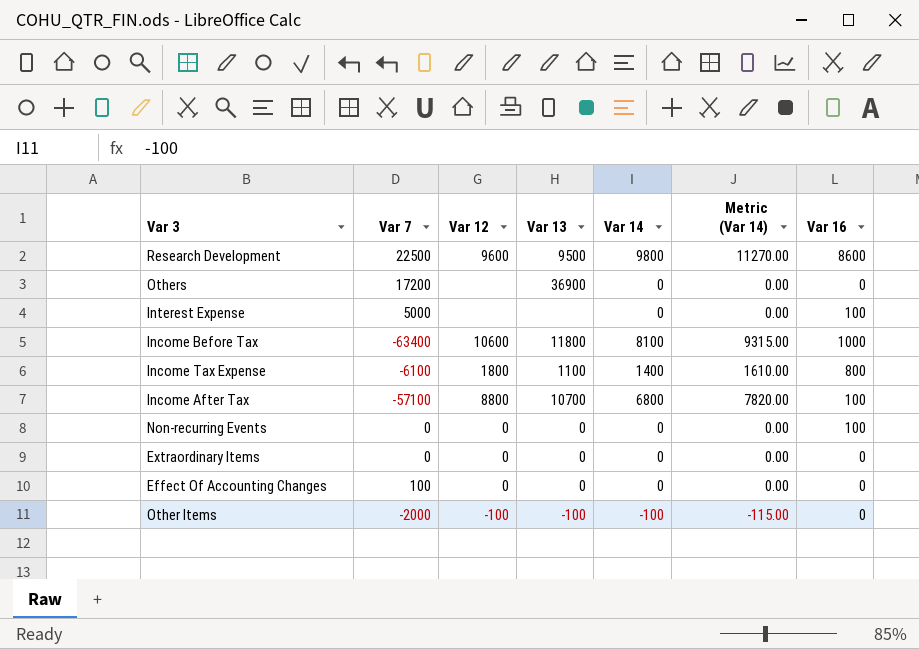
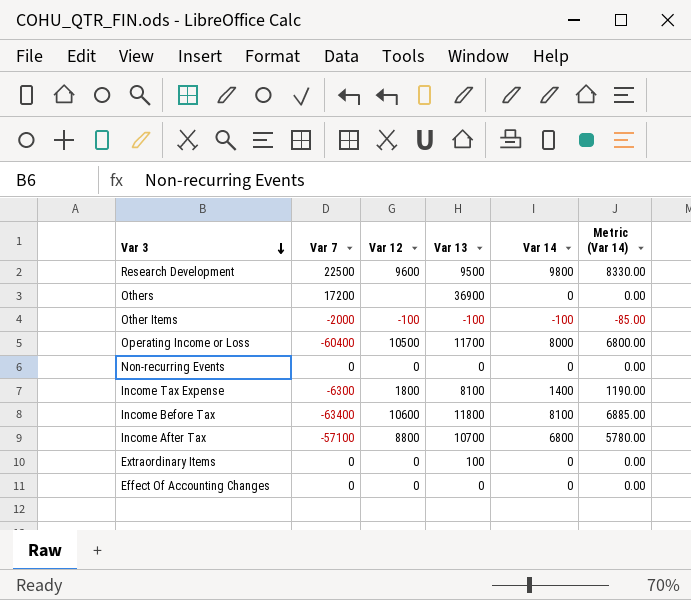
row order: none -> Var 3 descending
column Var 16 | position: 7 -> none
column Metric (Var 14) | formula: [Var 14] * 1.15 -> [Var 14] * 0.85
row Interest Expense: 5000 | none | none | 0 | 0.00 | 100 -> none
row Operating Income or Loss: none -> -60400 | 10500 | 11700 | 8000 | 6800.00
Income Tax Expense | Var 7: -6100 -> -6300
Income Tax Expense | Var 13: 1100 -> 8100
Extraordinary Items | Var 13: 0 -> 100
Effect Of Accounting Changes | Var 7: 100 -> 0

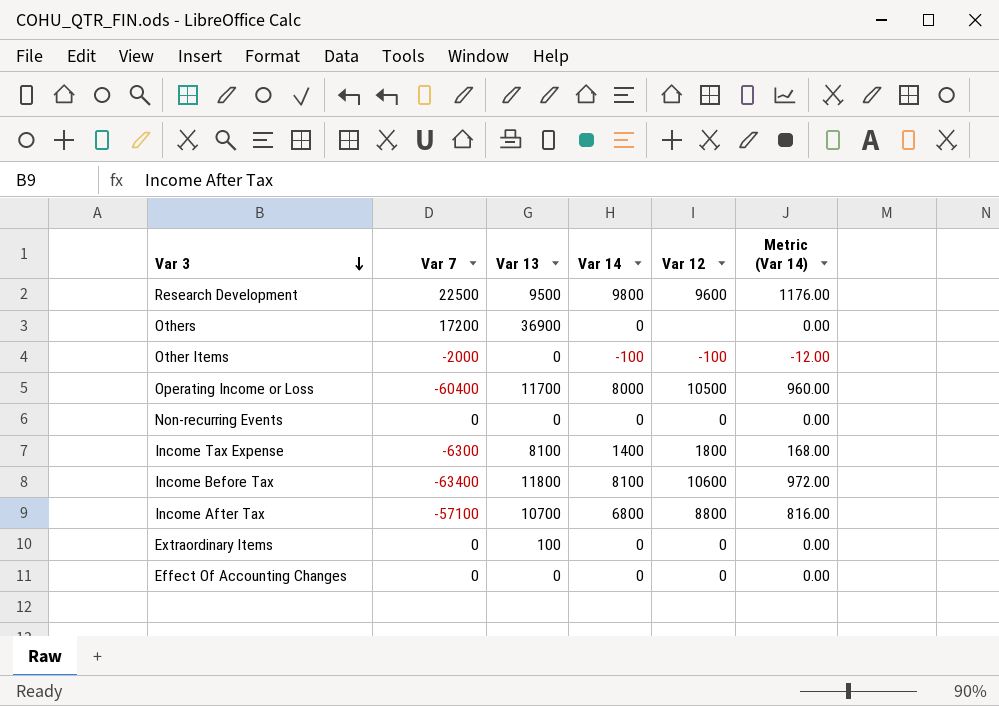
column Var 12 | position: 3 -> 5
column Metric (Var 14) | formula: [Var 14] * 0.85 -> [Var 14] * 0.12
Other Items | Var 13: -100 -> 0

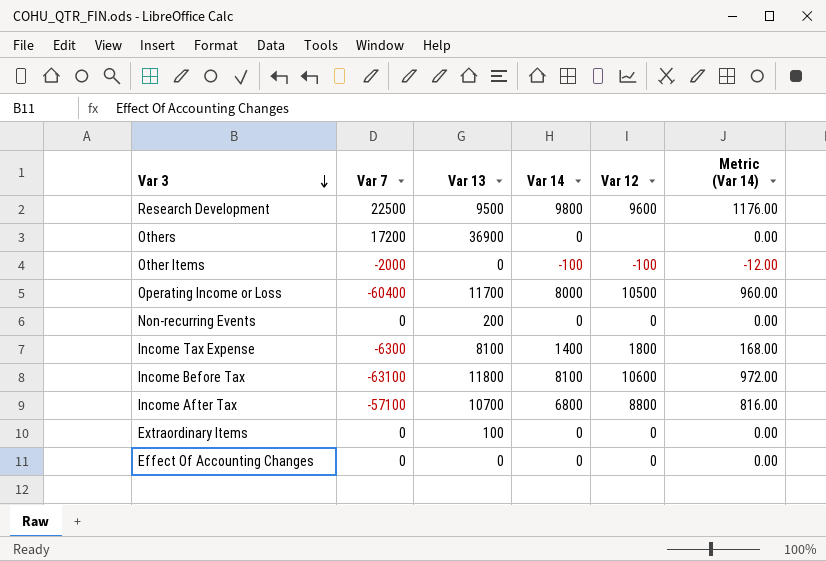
Non-recurring Events | Var 13: 0 -> 200
Income Before Tax | Var 7: -63400 -> -63100

